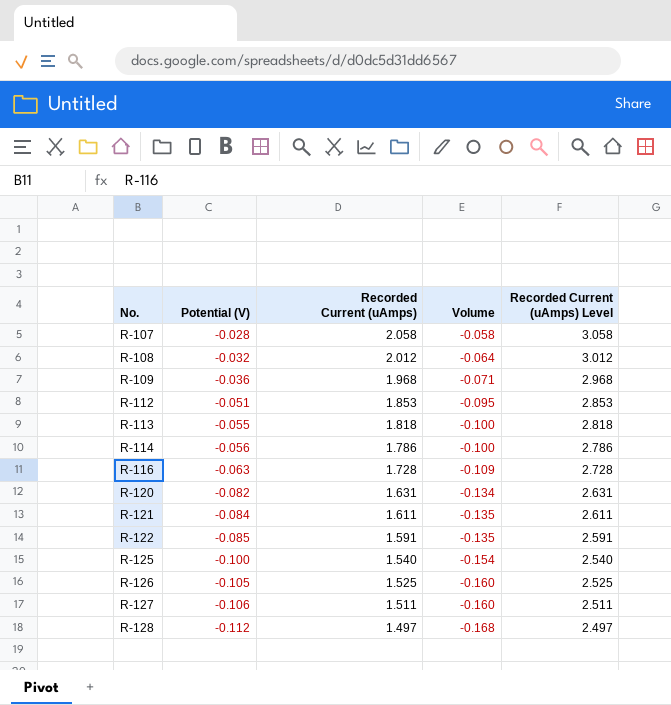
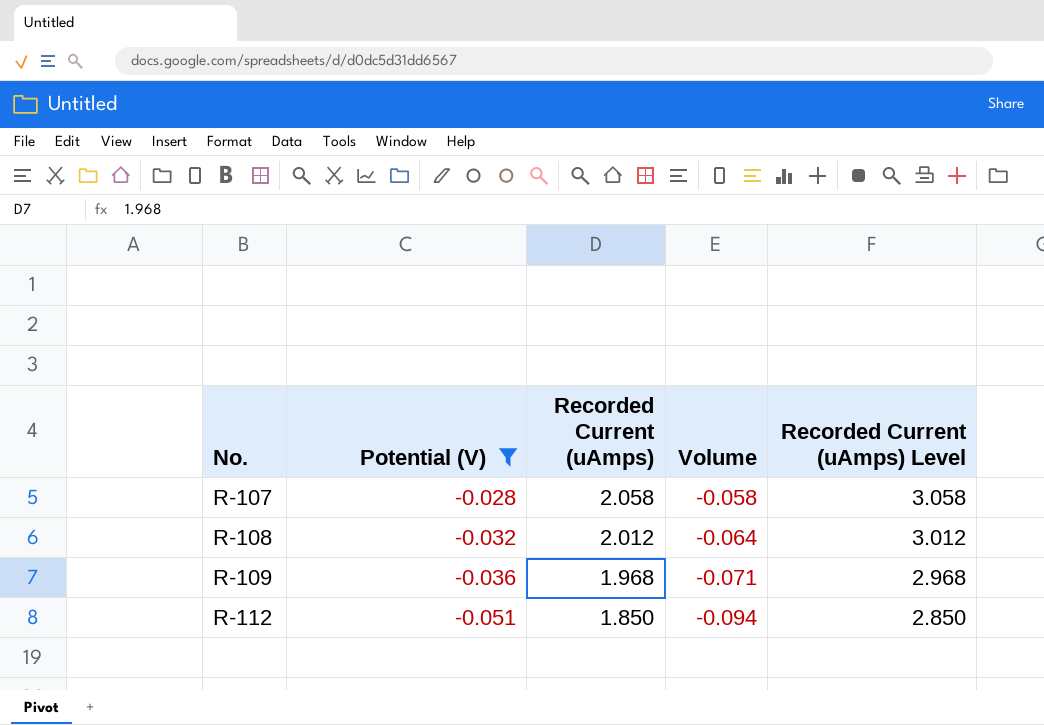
filter: none -> Potential (V) >= -0.051
R-112 | Recorded Current (uAmps): 1.853 -> 1.850
R-112 | Volume: -0.095 -> -0.094
R-112 | Recorded Current (uAmps) Level: 2.853 -> 2.850

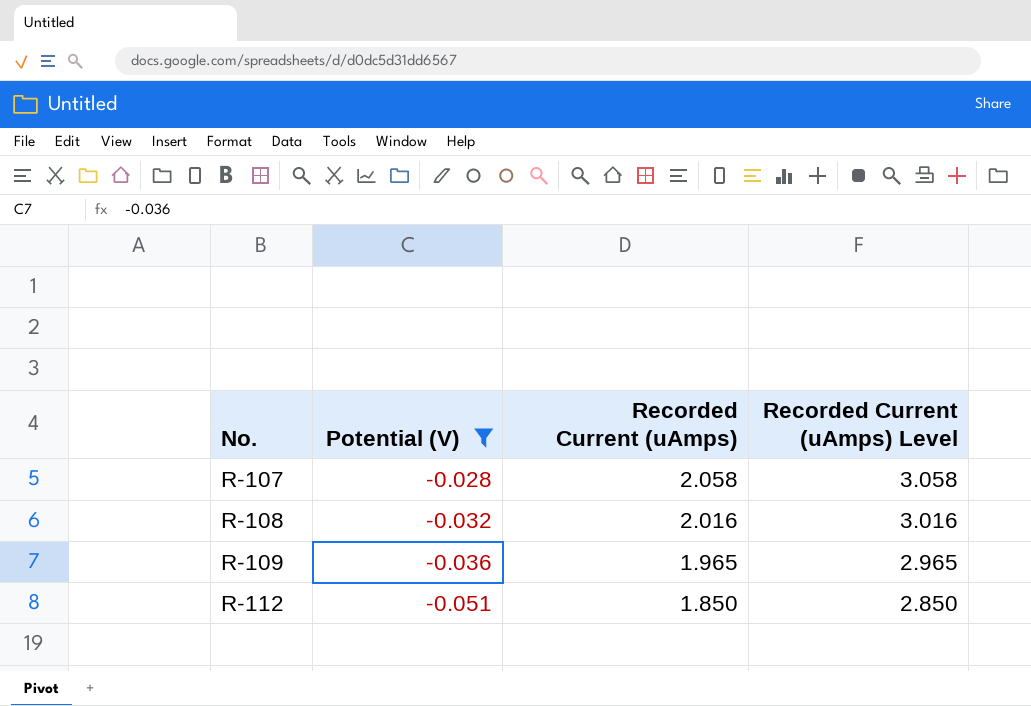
column Volume | formula: [Potential (V)] * [Recorded Current (uAmps)] -> none
R-108 | Recorded Current (uAmps): 2.012 -> 2.016
R-108 | Recorded Current (uAmps) Level: 3.012 -> 3.016
R-109 | Recorded Current (uAmps): 1.968 -> 1.965
R-109 | Recorded Current (uAmps) Level: 2.968 -> 2.965

